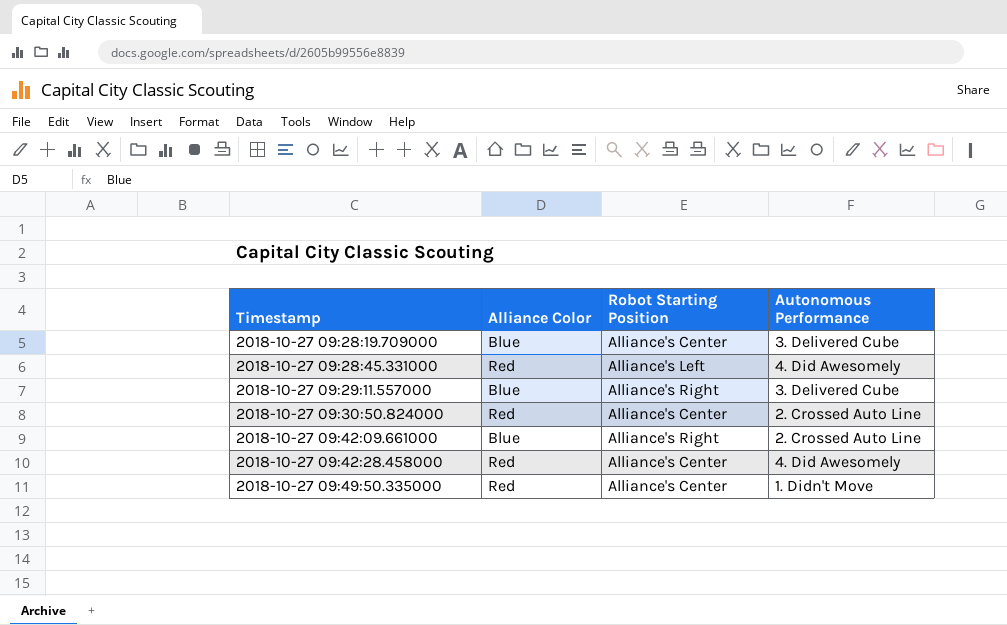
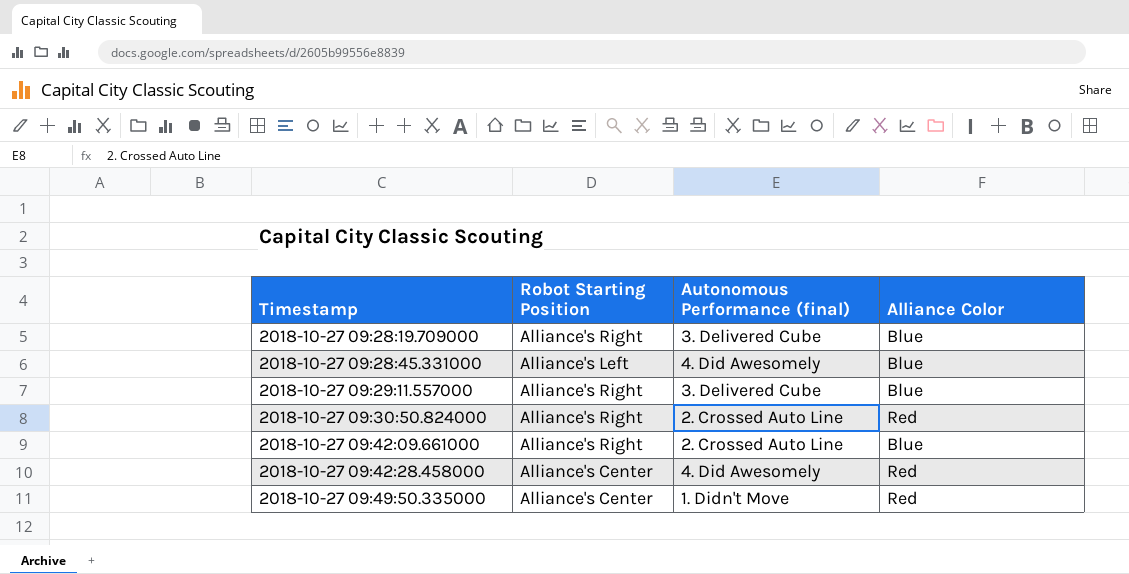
column name: Autonomous Performance -> Autonomous Performance (final)
column Alliance Color | position: 2 -> 4
2018-10-27 09:28:19.709000 | Robot Starting Position: Alliance's Center -> Alliance's Right
2018-10-27 09:28:45.331000 | Alliance Color: Red -> Blue
2018-10-27 09:30:50.824000 | Robot Starting Position: Alliance's Center -> Alliance's Right

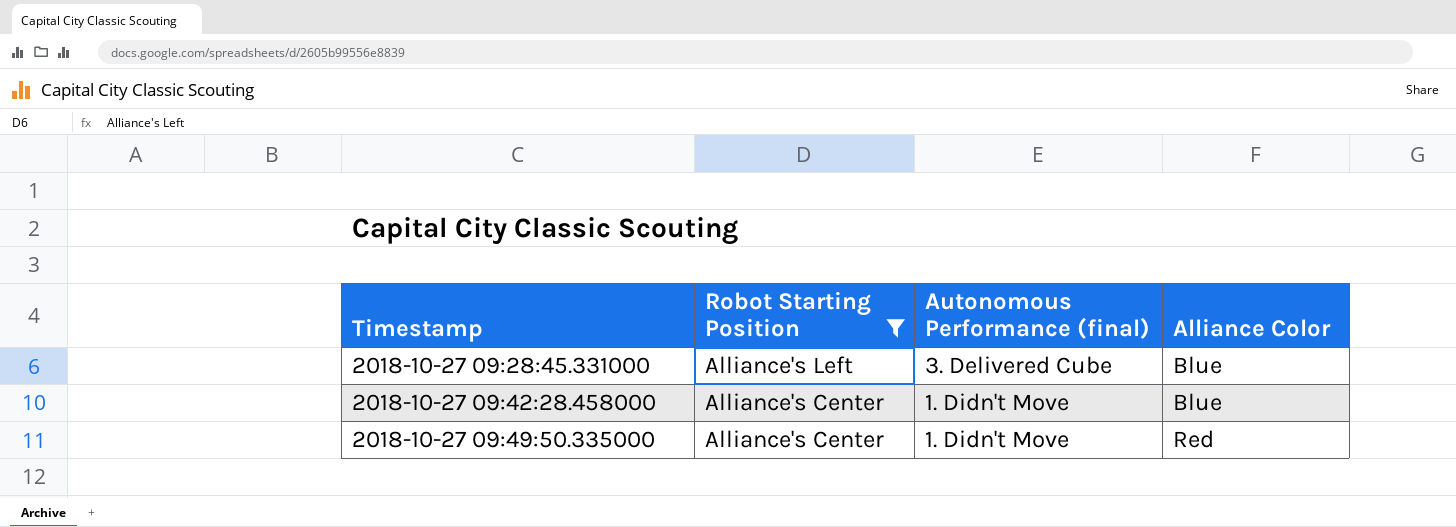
filter: none -> Robot Starting Position != Alliance's Right
2018-10-27 09:28:45.331000 | Autonomous Performance (final): 4. Did Awesomely -> 3. Delivered Cube
2018-10-27 09:42:28.458000 | Autonomous Performance (final): 4. Did Awesomely -> 1. Didn't Move
2018-10-27 09:42:28.458000 | Alliance Color: Red -> Blue

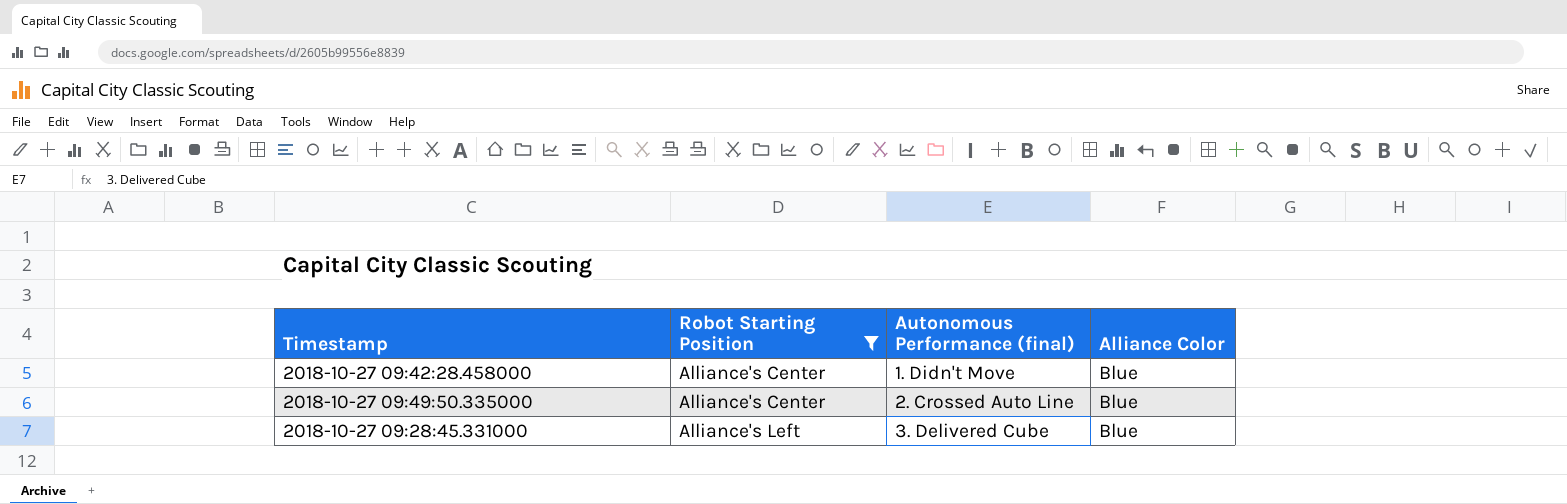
row order: Timestamp ascending -> Robot Starting Position ascending
2018-10-27 09:49:50.335000 | Autonomous Performance (final): 1. Didn't Move -> 2. Crossed Auto Line
2018-10-27 09:49:50.335000 | Alliance Color: Red -> Blue

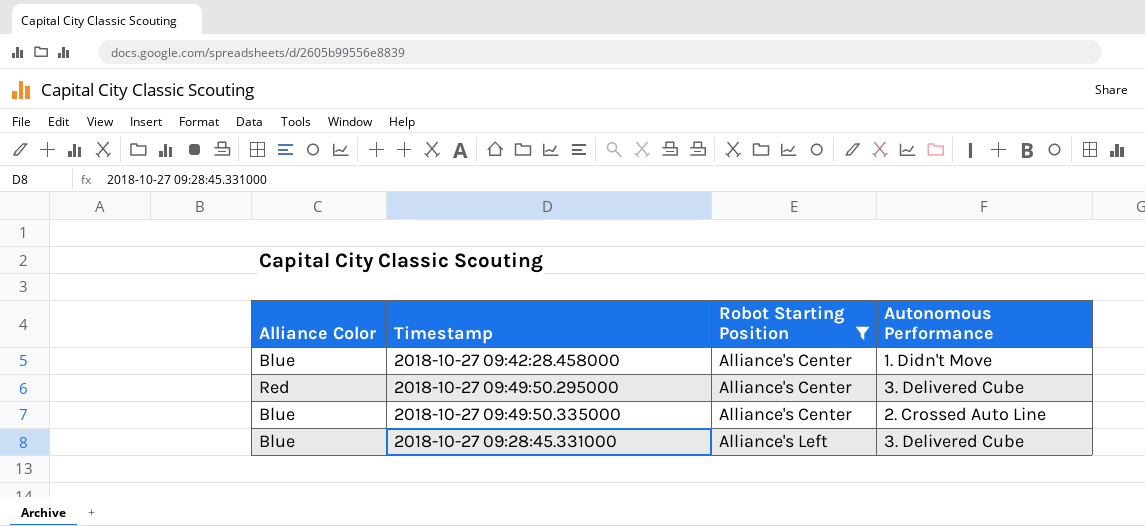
column Alliance Color | position: 4 -> 1
column name: Autonomous Performance (final) -> Autonomous Performance
row 2018-10-27 09:49:50.295000: none -> Red | Alliance's Center | 3. Delivered Cube

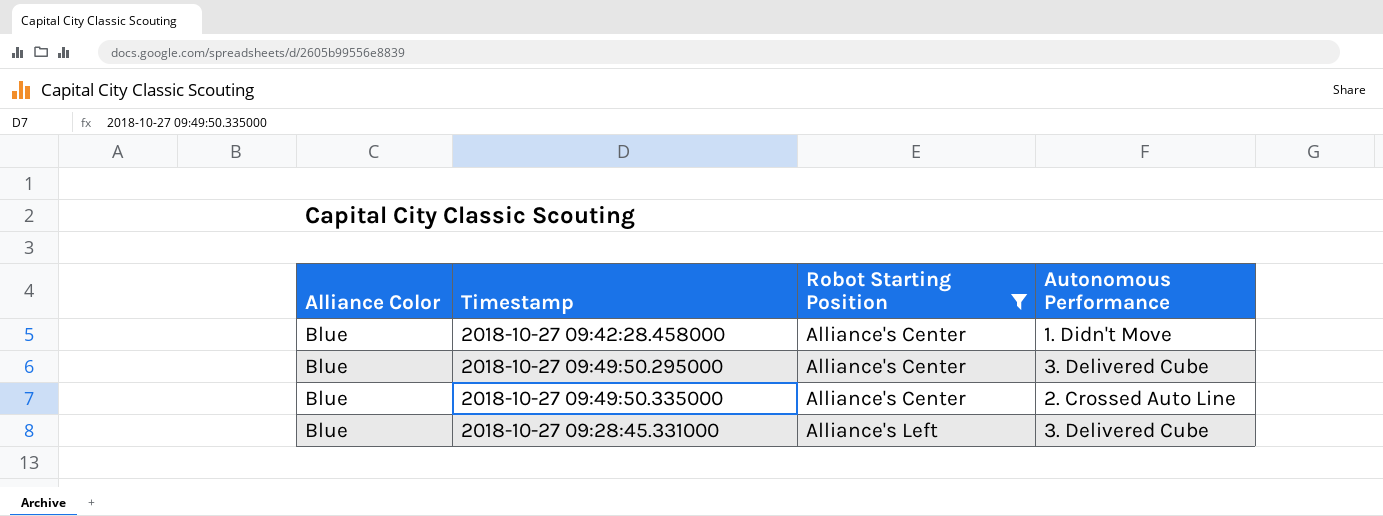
2018-10-27 09:49:50.295000 | Alliance Color: Red -> Blue

